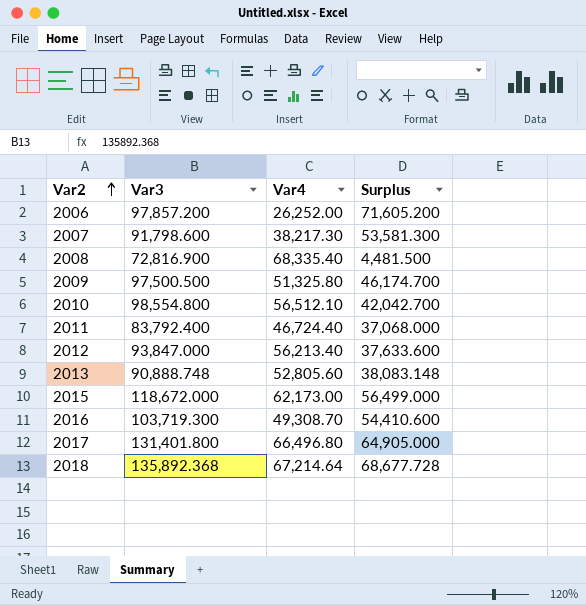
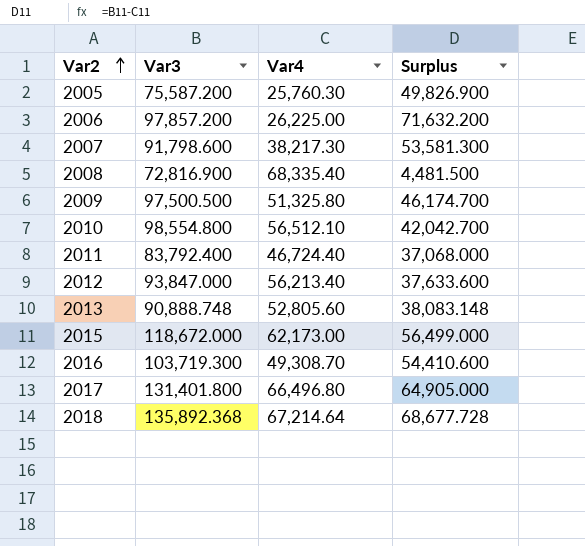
row 2005: none -> 75,587.200 | 25,760.30 | 49,826.900
2006 | Var4: 26,252.00 -> 26,225.00
2006 | Surplus: 71,605.200 -> 71,632.200

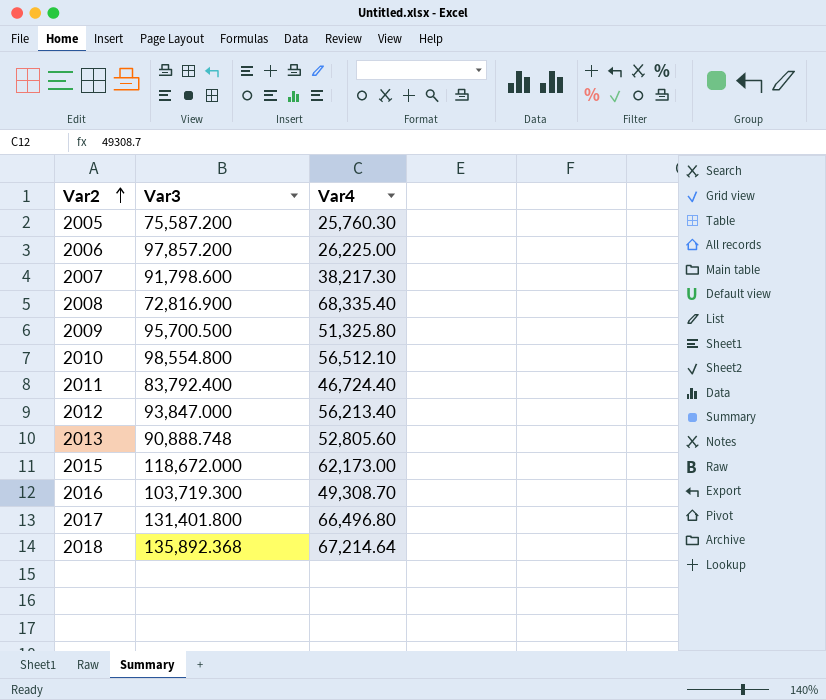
column Surplus | formula: [Var3] - [Var4] -> none
2009 | Var3: 97,500.500 -> 95,700.500

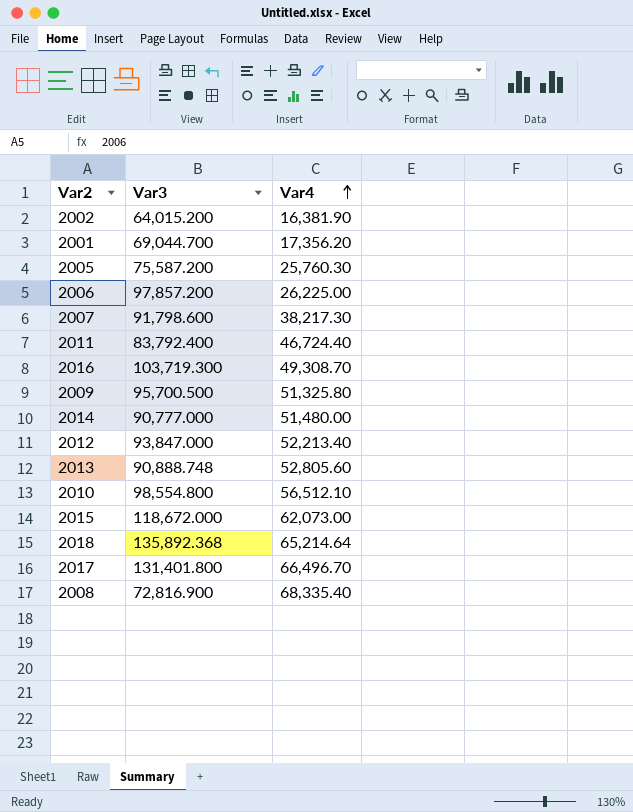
row order: Var2 ascending -> Var4 ascending
row 2002: none -> 64,015.200 | 16,381.90
row 2001: none -> 69,044.700 | 17,356.20
row 2014: none -> 90,777.000 | 51,480.00
2012 | Var4: 56,213.40 -> 52,213.40
2015 | Var4: 62,173.00 -> 62,073.00
2018 | Var4: 67,214.64 -> 65,214.64
2017 | Var4: 66,496.80 -> 66,496.70

